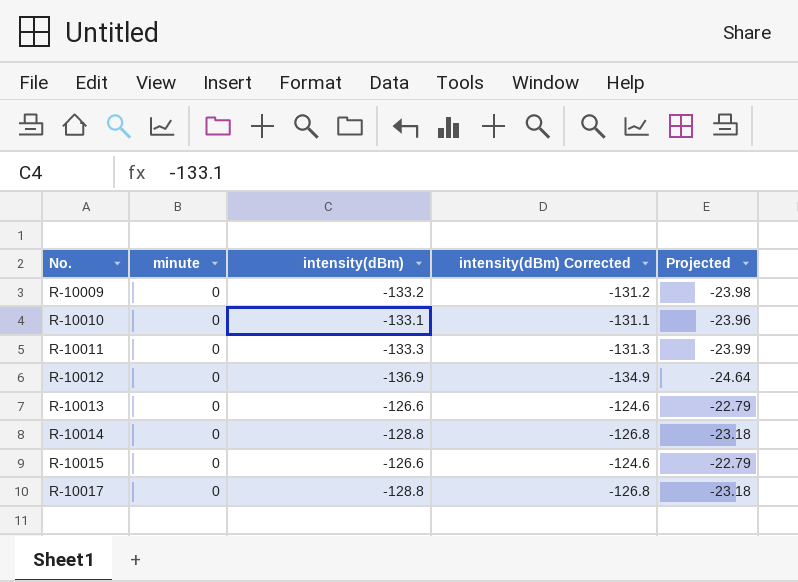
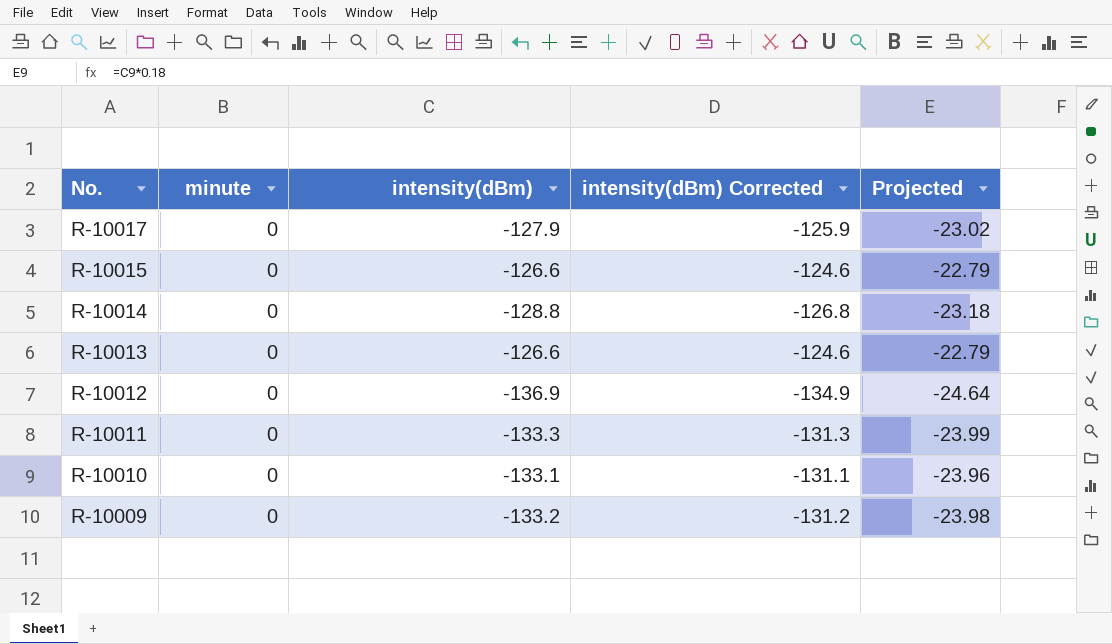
row order: No. ascending -> No. descending
R-10017 | intensity(dBm): -128.8 -> -127.9
R-10017 | intensity(dBm) Corrected: -126.8 -> -125.9
R-10017 | Projected: -23.18 -> -23.02

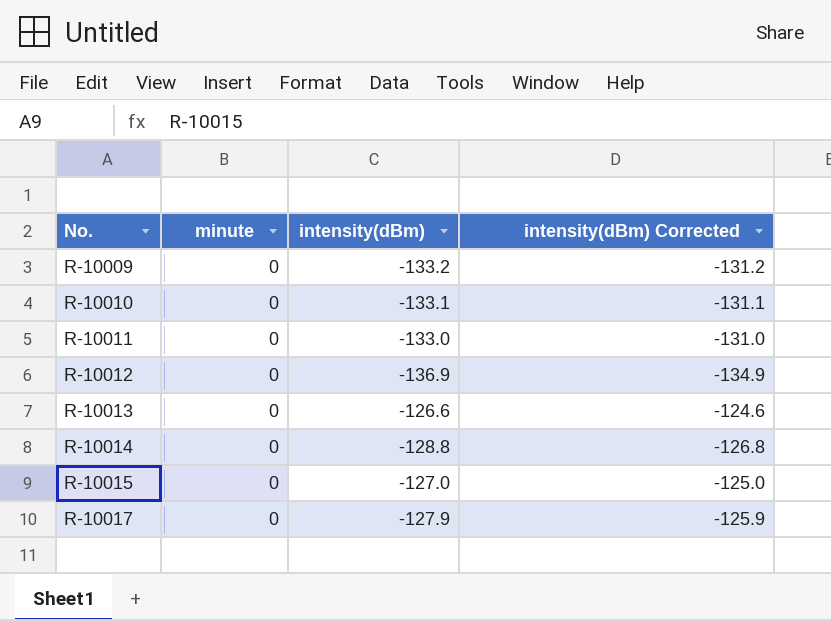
row order: No. descending -> No. ascending
column Projected | formula: [intensity(dBm)] * 0.18 -> none
R-10011 | intensity(dBm): -133.3 -> -133.0
R-10011 | intensity(dBm) Corrected: -131.3 -> -131.0
R-10015 | intensity(dBm): -126.6 -> -127.0
R-10015 | intensity(dBm) Corrected: -124.6 -> -125.0

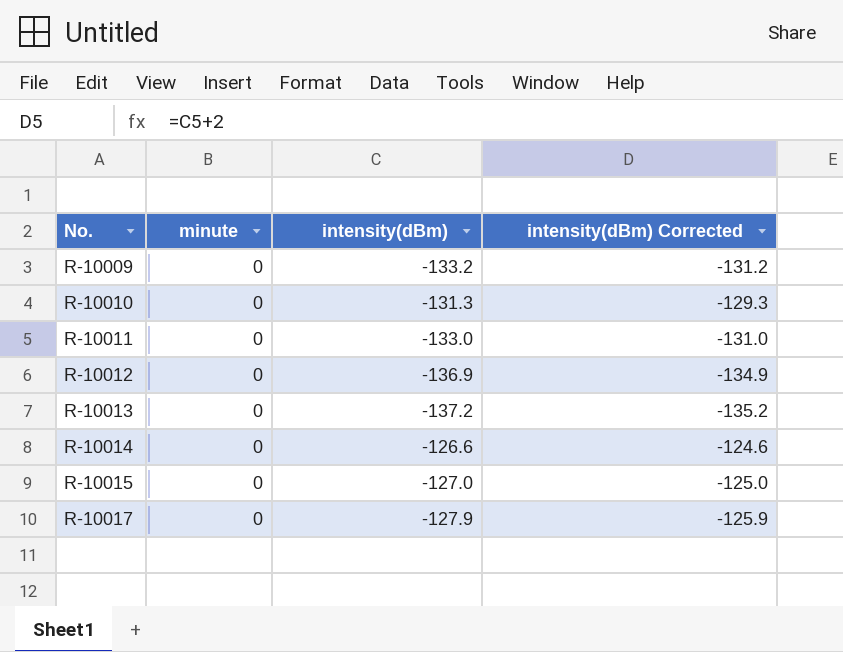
R-10010 | intensity(dBm): -133.1 -> -131.3
R-10010 | intensity(dBm) Corrected: -131.1 -> -129.3
R-10013 | intensity(dBm): -126.6 -> -137.2
R-10013 | intensity(dBm) Corrected: -124.6 -> -135.2
R-10014 | intensity(dBm): -128.8 -> -126.6
R-10014 | intensity(dBm) Corrected: -126.8 -> -124.6

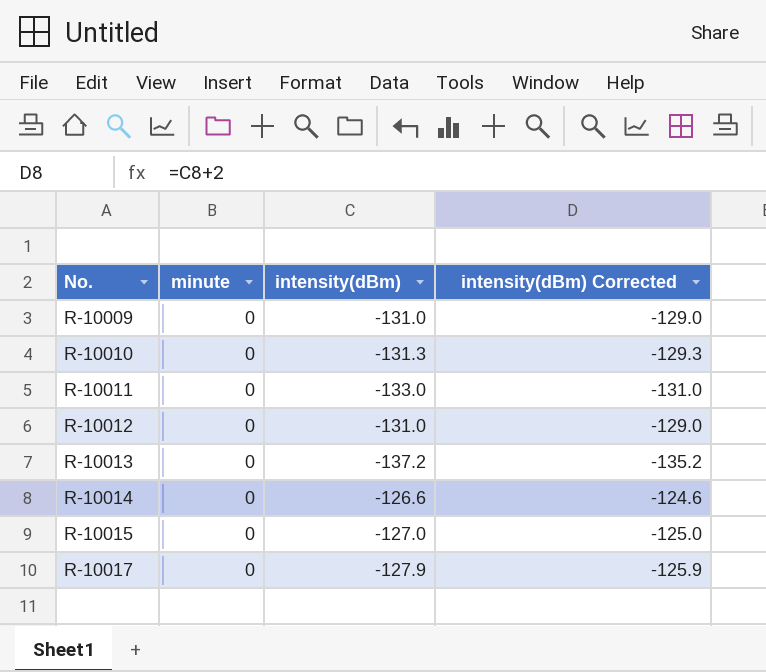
R-10009 | intensity(dBm): -133.2 -> -131.0
R-10009 | intensity(dBm) Corrected: -131.2 -> -129.0
R-10012 | intensity(dBm): -136.9 -> -131.0
R-10012 | intensity(dBm) Corrected: -134.9 -> -129.0

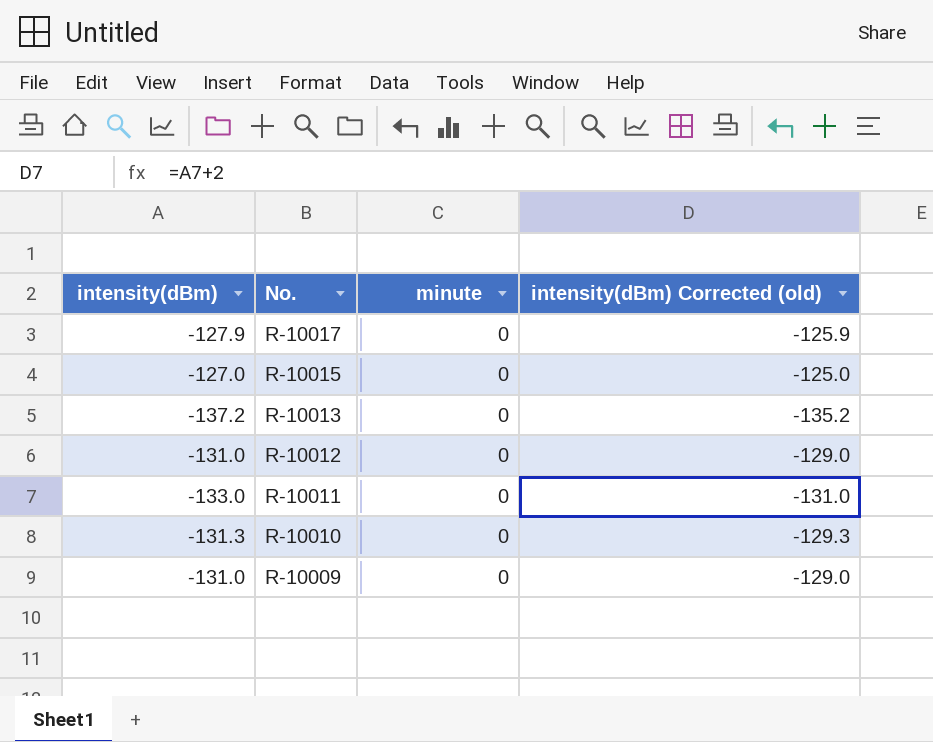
row order: No. ascending -> No. descending
column intensity(dBm) | position: 3 -> 1
column name: intensity(dBm) Corrected -> intensity(dBm) Corrected (old)
row R-10014: 0 | -126.6 | -124.6 -> none

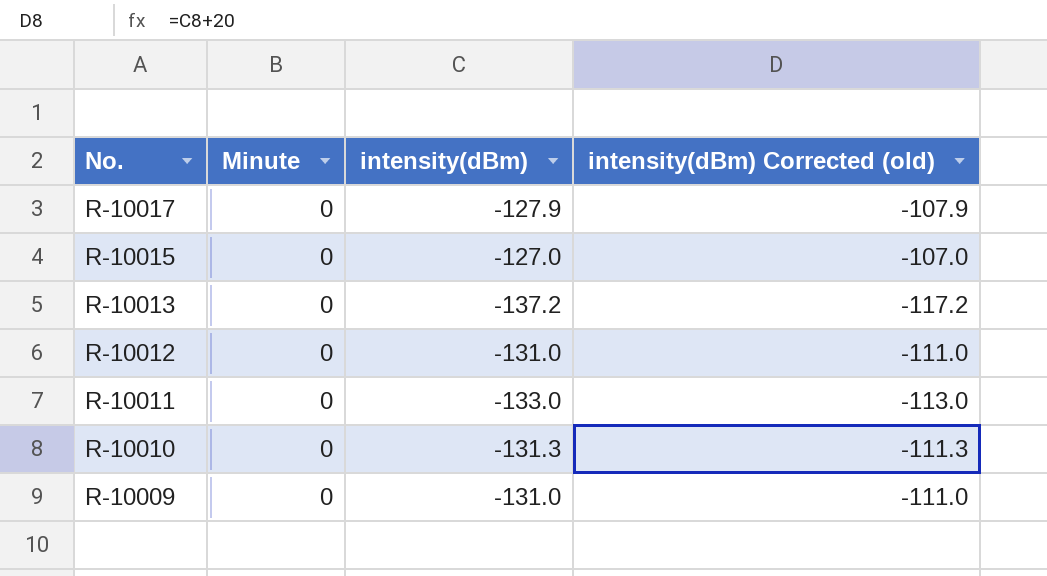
column name: minute -> Minute
column intensity(dBm) | position: 1 -> 3
column intensity(dBm) Corrected (old) | formula: [intensity(dBm)] + 2 -> [intensity(dBm)] + 20

